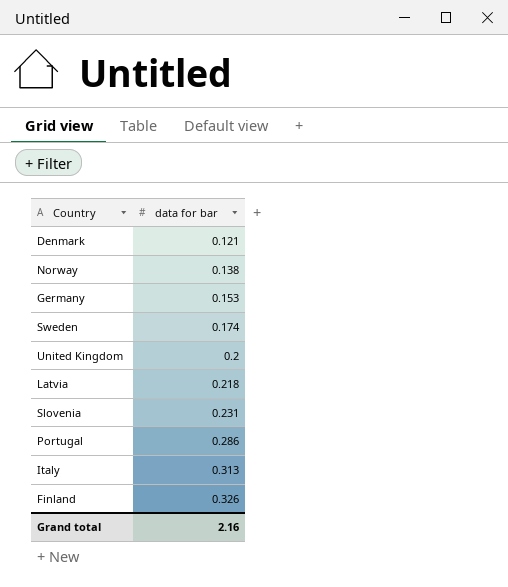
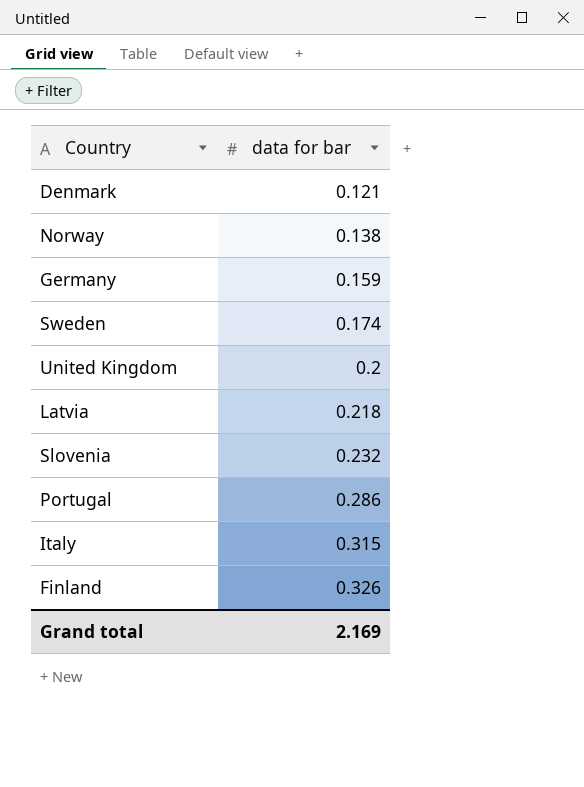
Germany | data for bar: 0.153 -> 0.159
Slovenia | data for bar: 0.231 -> 0.232
Italy | data for bar: 0.313 -> 0.315
Grand total | data for bar: 2.16 -> 2.169

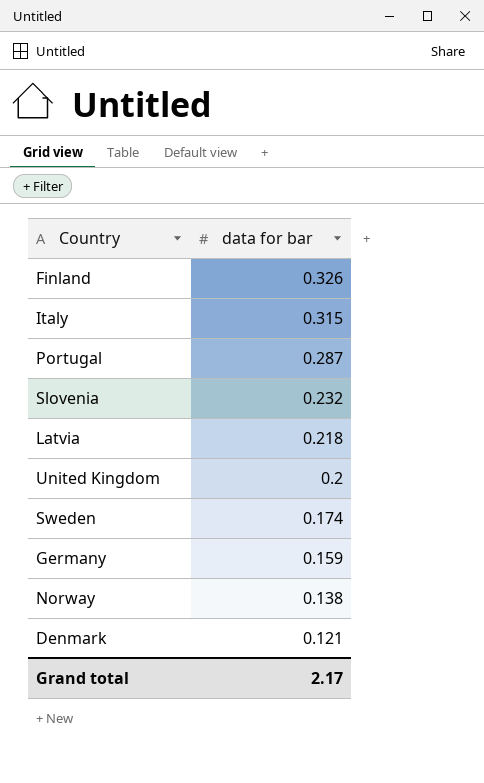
row order: data for bar ascending -> data for bar descending
Portugal | data for bar: 0.286 -> 0.287
Grand total | data for bar: 2.169 -> 2.17

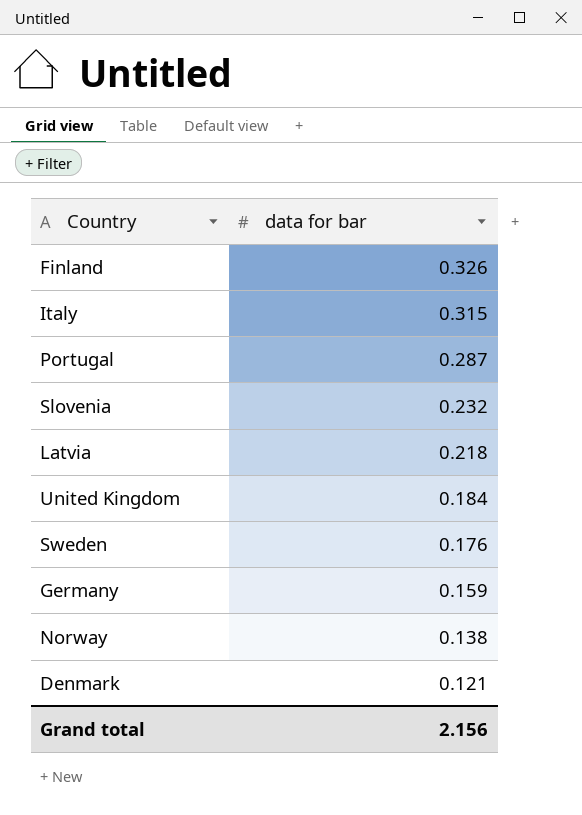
United Kingdom | data for bar: 0.2 -> 0.184
Sweden | data for bar: 0.174 -> 0.176
Grand total | data for bar: 2.17 -> 2.156

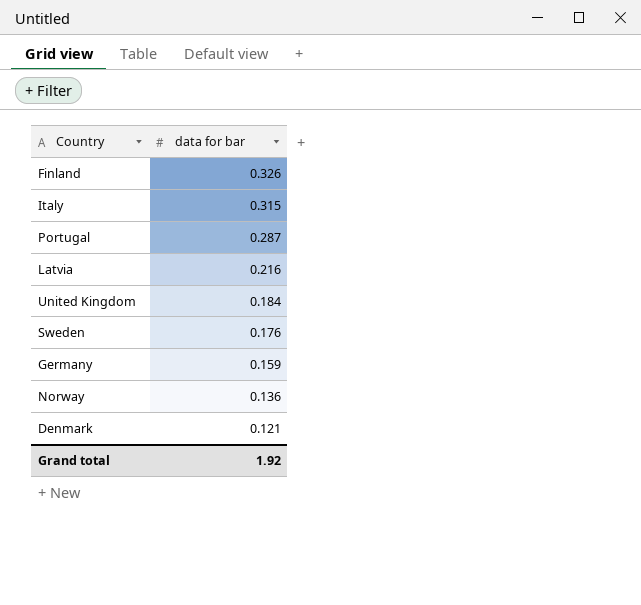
row Slovenia: 0.232 -> none
Latvia | data for bar: 0.218 -> 0.216
Norway | data for bar: 0.138 -> 0.136
Grand total | data for bar: 2.156 -> 1.92

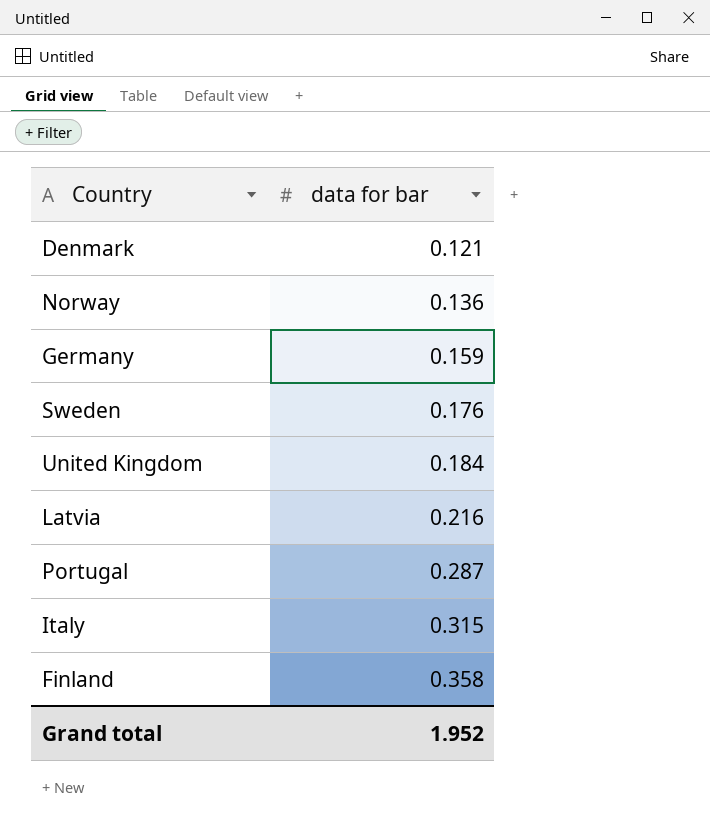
row order: data for bar descending -> data for bar ascending
Finland | data for bar: 0.326 -> 0.358
Grand total | data for bar: 1.92 -> 1.952

